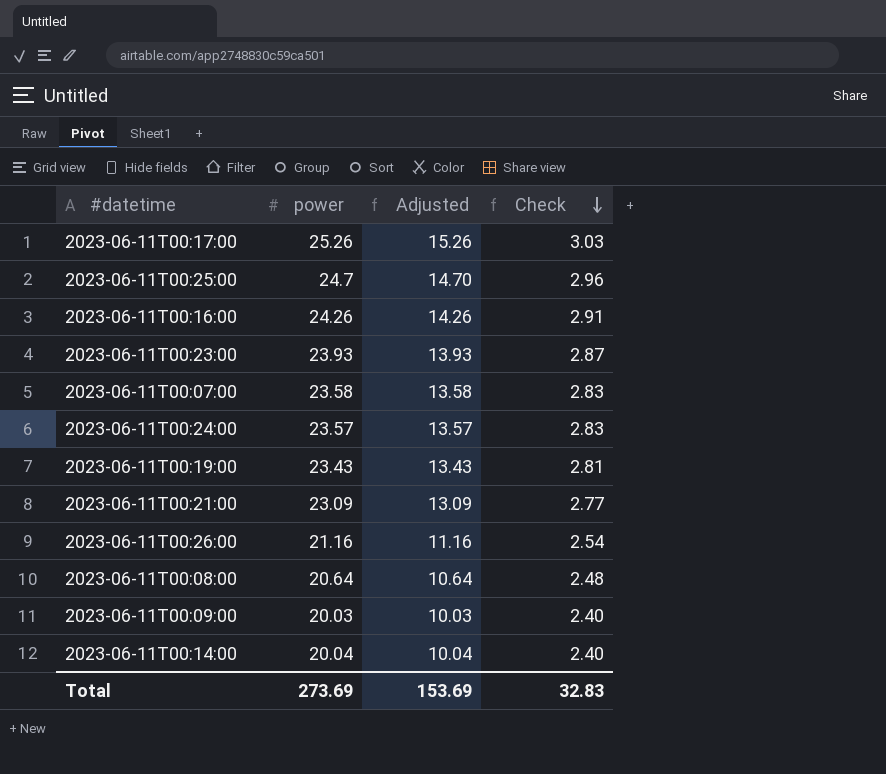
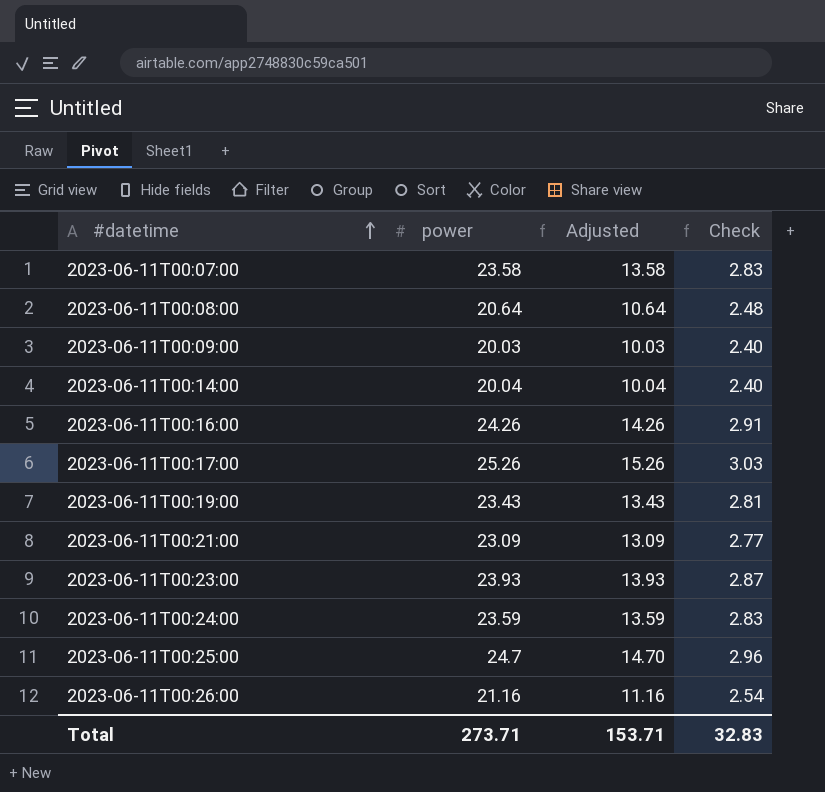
row order: Check descending -> #datetime ascending
2023-06-11T00:24:00 | power: 23.57 -> 23.59
2023-06-11T00:24:00 | Adjusted: 13.57 -> 13.59
Total | power: 273.69 -> 273.71
Total | Adjusted: 153.69 -> 153.71

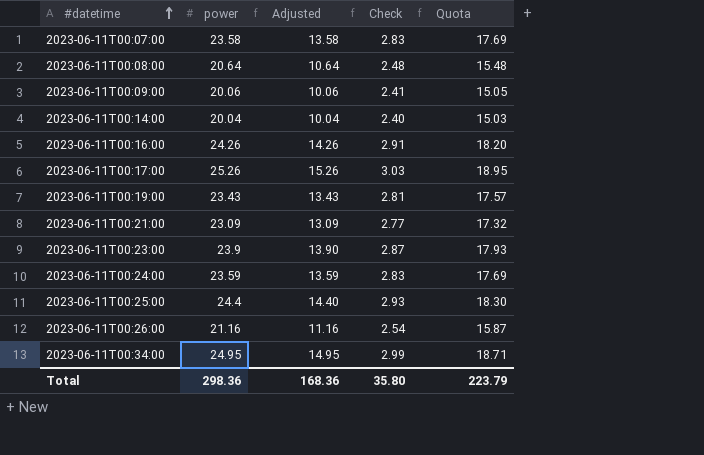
column Quota | formula: none -> [power] * 0.75
2023-06-11T00:09:00 | power: 20.03 -> 20.06
2023-06-11T00:09:00 | Adjusted: 10.03 -> 10.06
2023-06-11T00:09:00 | Check: 2.40 -> 2.41
2023-06-11T00:23:00 | power: 23.93 -> 23.9
2023-06-11T00:23:00 | Adjusted: 13.93 -> 13.90
2023-06-11T00:25:00 | power: 24.7 -> 24.4
2023-06-11T00:25:00 | Adjusted: 14.70 -> 14.40
2023-06-11T00:25:00 | Check: 2.96 -> 2.93
row 2023-06-11T00:34:00: none -> 24.95 | 14.95 | 2.99 | 18.71
Total | power: 273.71 -> 298.36
Total | Adjusted: 153.71 -> 168.36
Total | Check: 32.83 -> 35.80

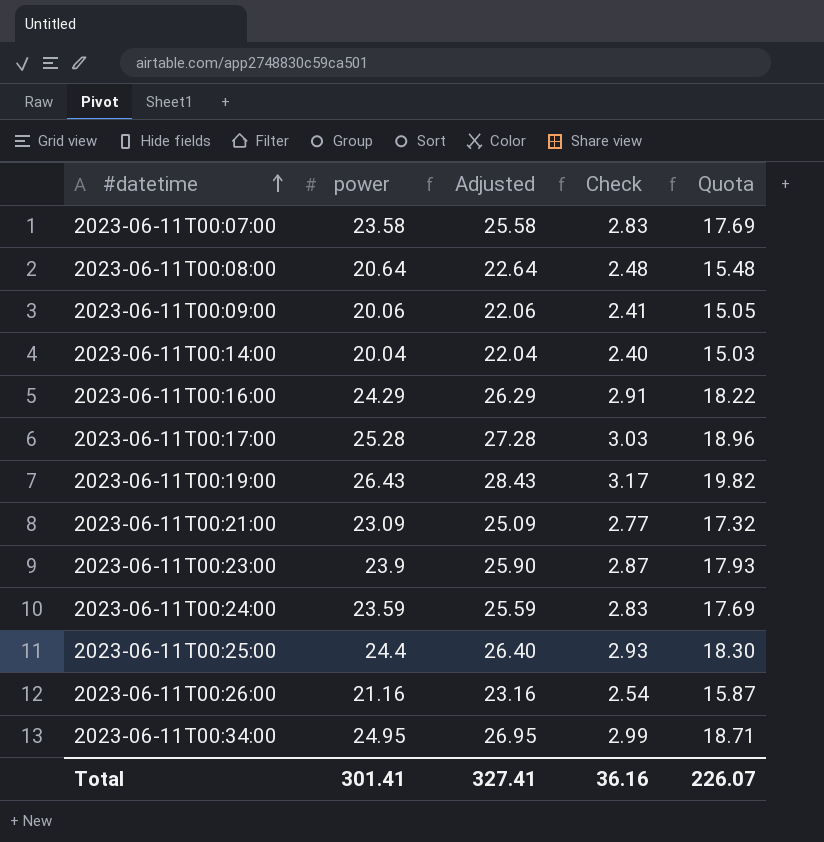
column Adjusted | formula: [power] - 10 -> [power] + 2
2023-06-11T00:16:00 | power: 24.26 -> 24.29
2023-06-11T00:16:00 | Quota: 18.20 -> 18.22
2023-06-11T00:17:00 | power: 25.26 -> 25.28
2023-06-11T00:17:00 | Quota: 18.95 -> 18.96
2023-06-11T00:19:00 | power: 23.43 -> 26.43
2023-06-11T00:19:00 | Check: 2.81 -> 3.17
2023-06-11T00:19:00 | Quota: 17.57 -> 19.82
Total | power: 298.36 -> 301.41
Total | Adjusted: 168.36 -> 327.41
Total | Check: 35.80 -> 36.16
Total | Quota: 223.79 -> 226.07

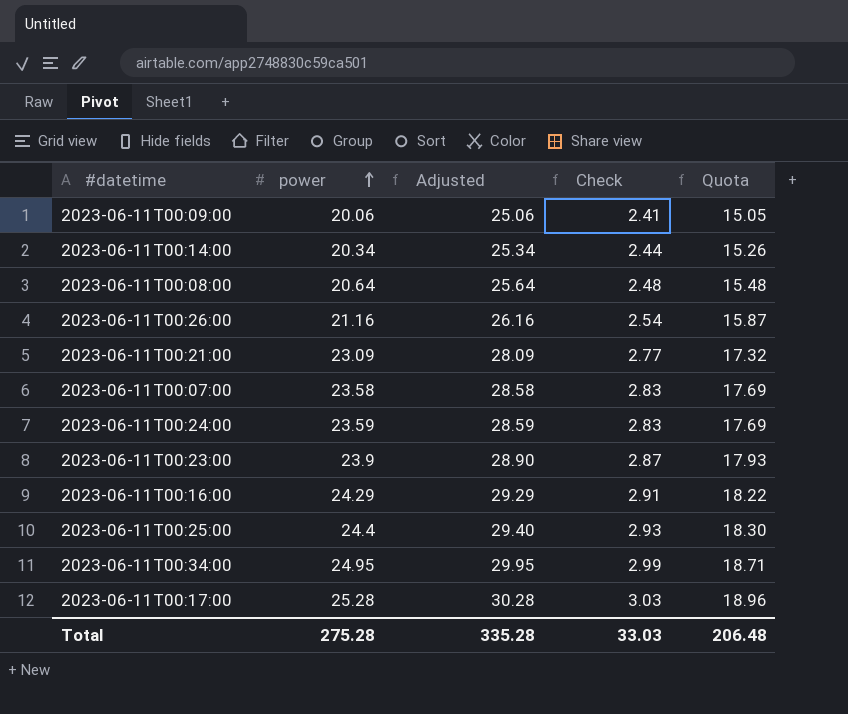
row order: #datetime ascending -> power ascending
column Adjusted | formula: [power] + 2 -> [power] + 5
row 2023-06-11T00:19:00: 26.43 | 28.43 | 3.17 | 19.82 -> none
2023-06-11T00:14:00 | power: 20.04 -> 20.34
2023-06-11T00:14:00 | Check: 2.40 -> 2.44
2023-06-11T00:14:00 | Quota: 15.03 -> 15.26
Total | power: 301.41 -> 275.28
Total | Adjusted: 327.41 -> 335.28
Total | Check: 36.16 -> 33.03
Total | Quota: 226.07 -> 206.48

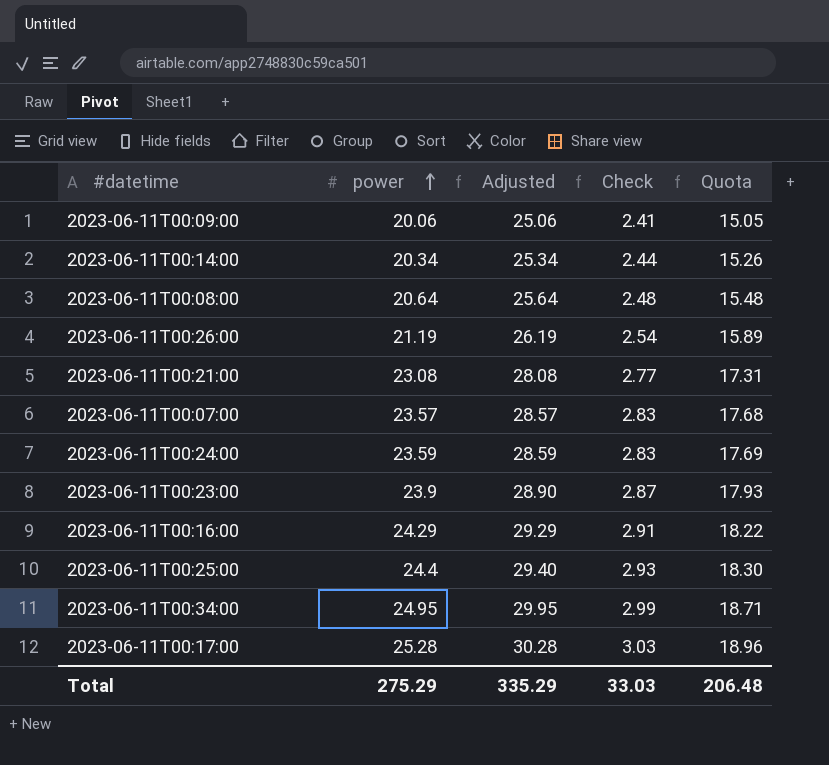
2023-06-11T00:26:00 | power: 21.16 -> 21.19
2023-06-11T00:26:00 | Adjusted: 26.16 -> 26.19
2023-06-11T00:26:00 | Quota: 15.87 -> 15.89
2023-06-11T00:21:00 | power: 23.09 -> 23.08
2023-06-11T00:21:00 | Adjusted: 28.09 -> 28.08
2023-06-11T00:21:00 | Quota: 17.32 -> 17.31
2023-06-11T00:07:00 | power: 23.58 -> 23.57
2023-06-11T00:07:00 | Adjusted: 28.58 -> 28.57
2023-06-11T00:07:00 | Quota: 17.69 -> 17.68
Total | power: 275.28 -> 275.29
Total | Adjusted: 335.28 -> 335.29

